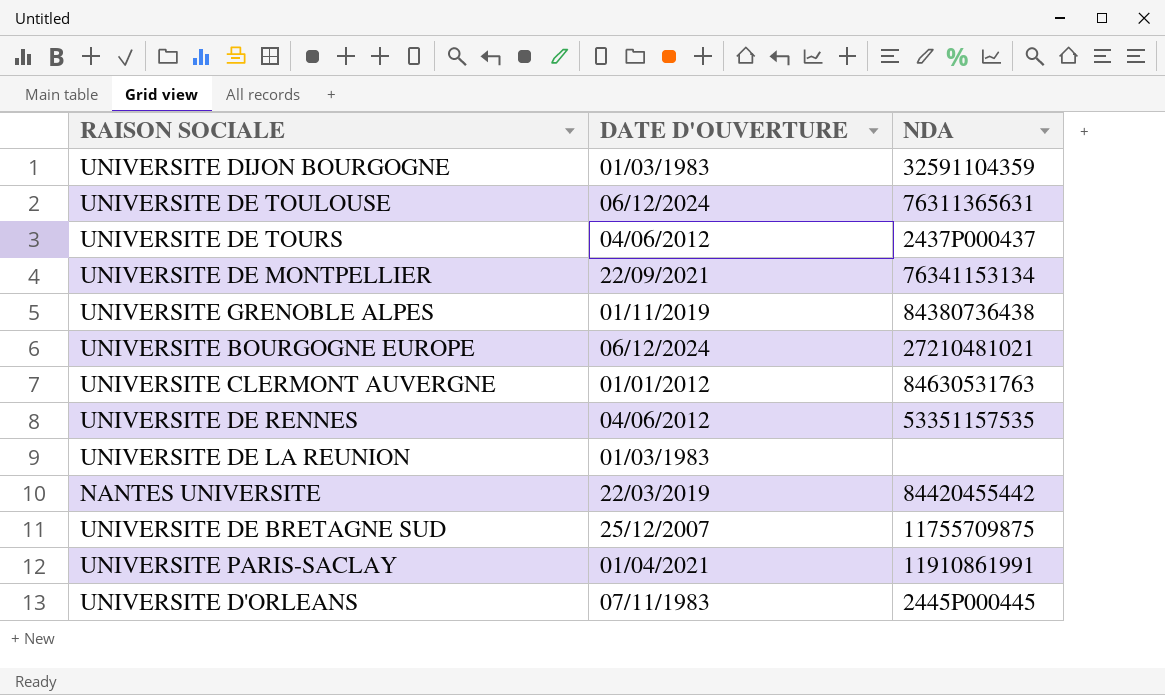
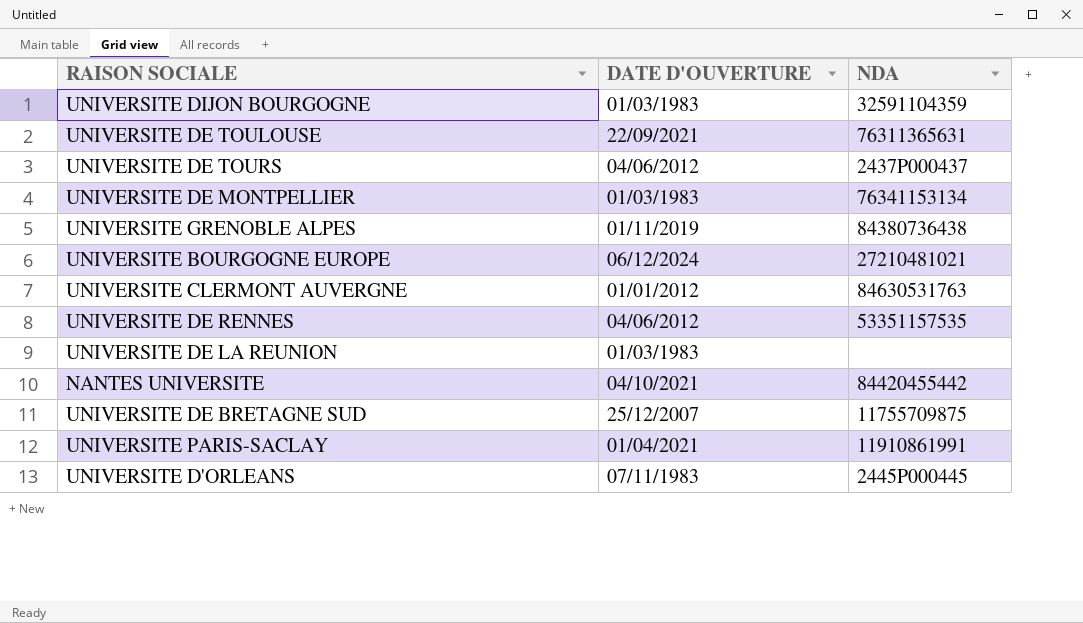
UNIVERSITE DE TOULOUSE | DATE D'OUVERTURE: 06/12/2024 -> 22/09/2021
UNIVERSITE DE MONTPELLIER | DATE D'OUVERTURE: 22/09/2021 -> 01/03/1983
NANTES UNIVERSITE | DATE D'OUVERTURE: 22/03/2019 -> 04/10/2021

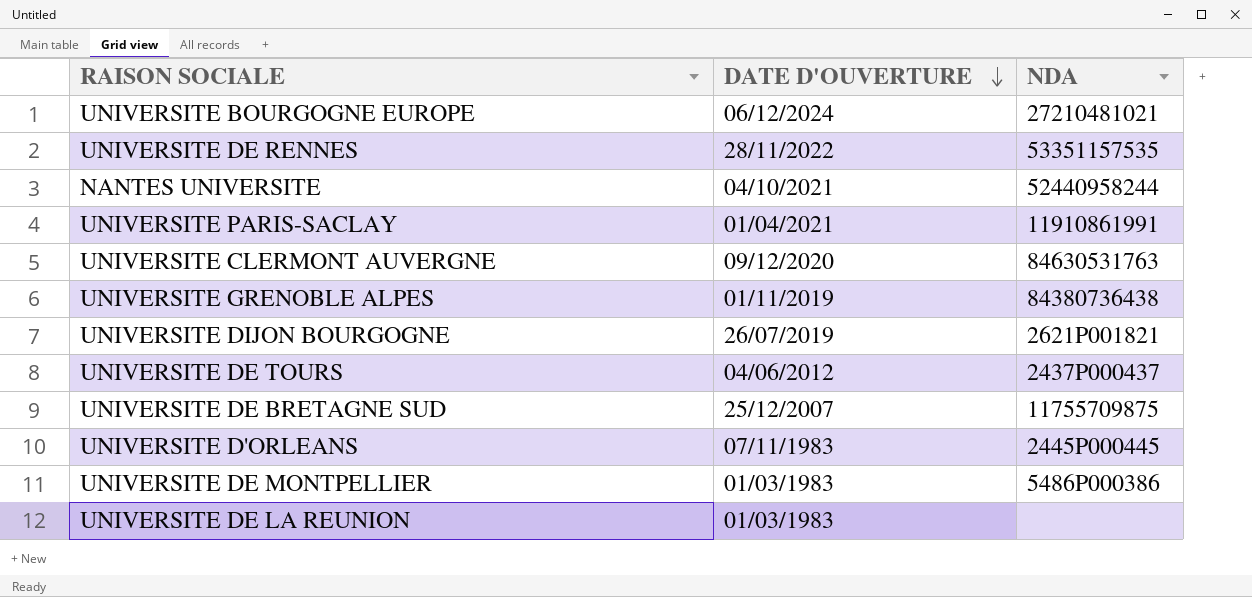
row order: none -> DATE D'OUVERTURE descending
row UNIVERSITE DE TOULOUSE: 22/09/2021 | 76311365631 -> none
UNIVERSITE DE RENNES | DATE D'OUVERTURE: 04/06/2012 -> 28/11/2022
NANTES UNIVERSITE | NDA: 84420455442 -> 52440958244
UNIVERSITE CLERMONT AUVERGNE | DATE D'OUVERTURE: 01/01/2012 -> 09/12/2020
UNIVERSITE DIJON BOURGOGNE | DATE D'OUVERTURE: 01/03/1983 -> 26/07/2019
UNIVERSITE DIJON BOURGOGNE | NDA: 32591104359 -> 2621P001821
UNIVERSITE DE MONTPELLIER | NDA: 76341153134 -> 5486P000386

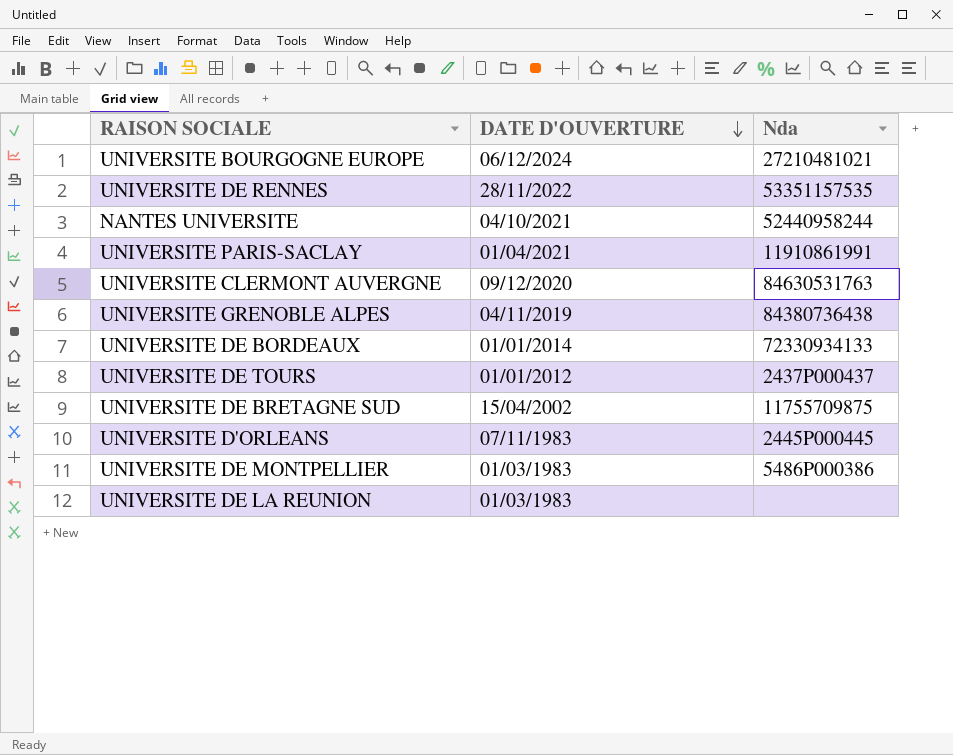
column name: NDA -> Nda
row UNIVERSITE DIJON BOURGOGNE: 26/07/2019 | 2621P001821 -> none
UNIVERSITE GRENOBLE ALPES | DATE D'OUVERTURE: 01/11/2019 -> 04/11/2019
row UNIVERSITE DE BORDEAUX: none -> 01/01/2014 | 72330934133
UNIVERSITE DE TOURS | DATE D'OUVERTURE: 04/06/2012 -> 01/01/2012
UNIVERSITE DE BRETAGNE SUD | DATE D'OUVERTURE: 25/12/2007 -> 15/04/2002

